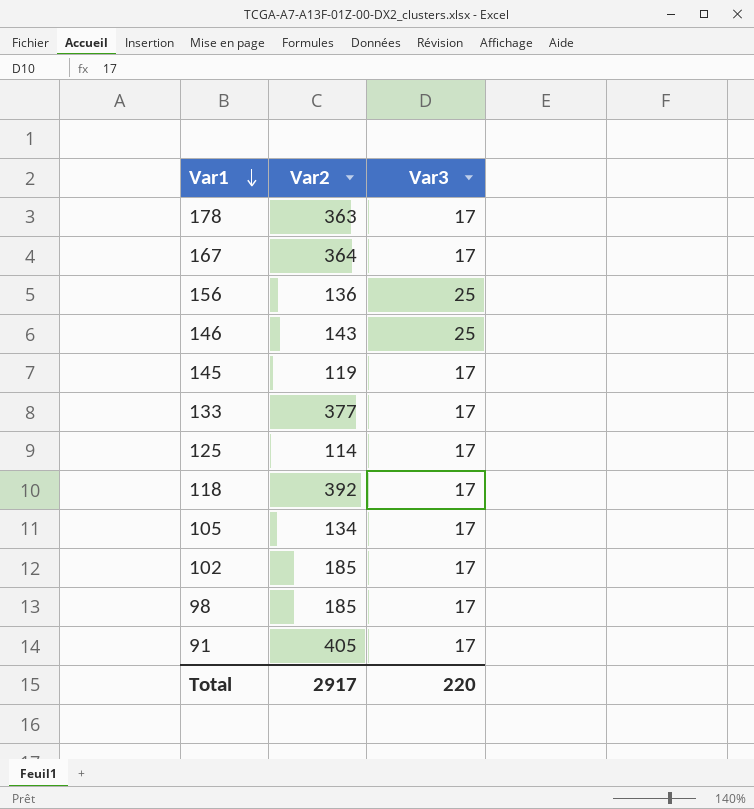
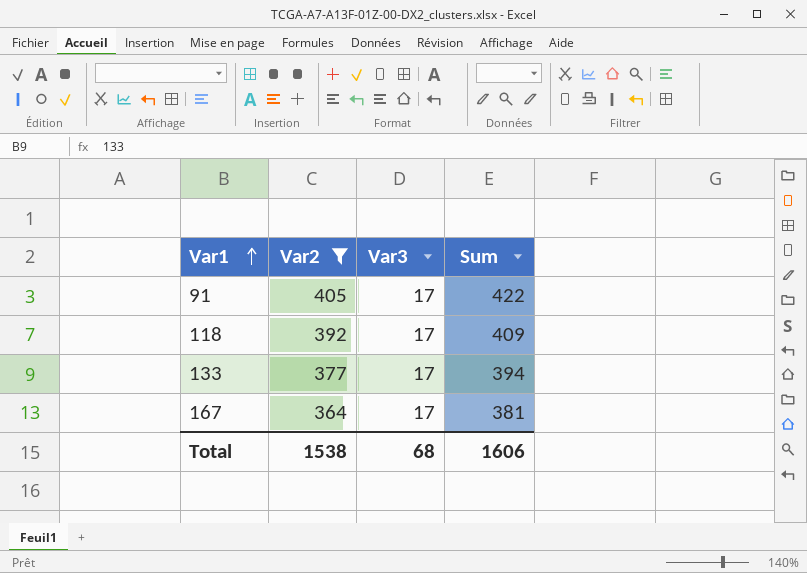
filter: none -> Var2 >= 364
row order: Var1 descending -> Var1 ascending
column Sum | formula: none -> [Var2] + [Var3]
Total | Var2: 2917 -> 1538
Total | Var3: 220 -> 68

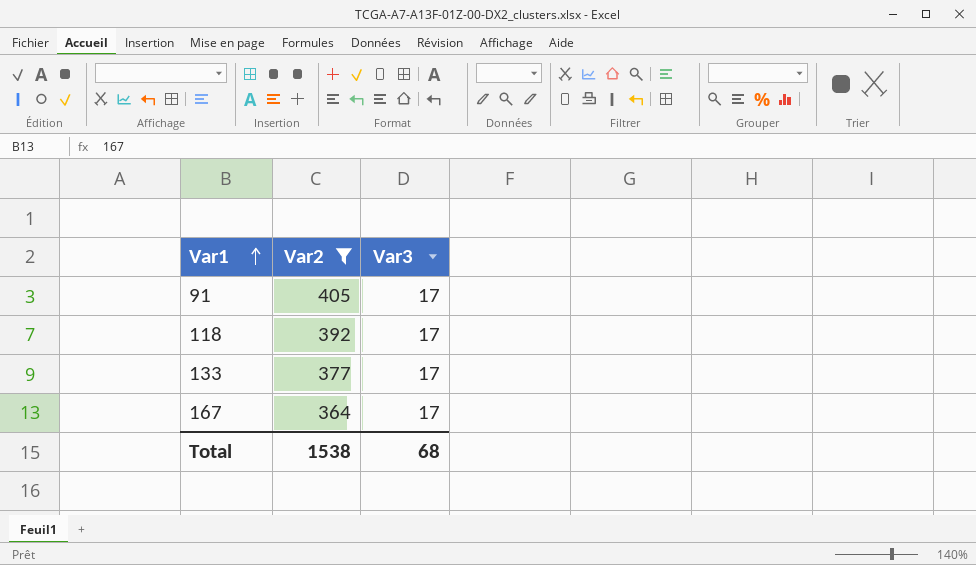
column Sum | formula: [Var2] + [Var3] -> none

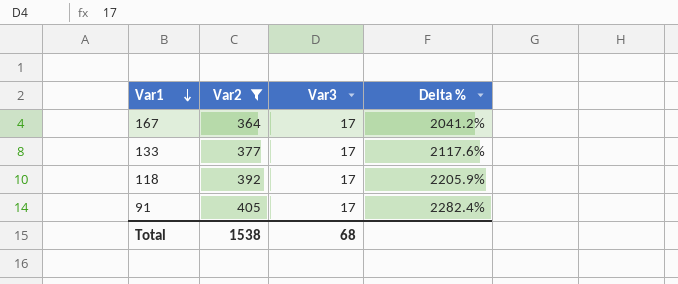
row order: Var1 ascending -> Var1 descending
column Delta % | formula: none -> ([Var2] - [Var3]) / [Var3]

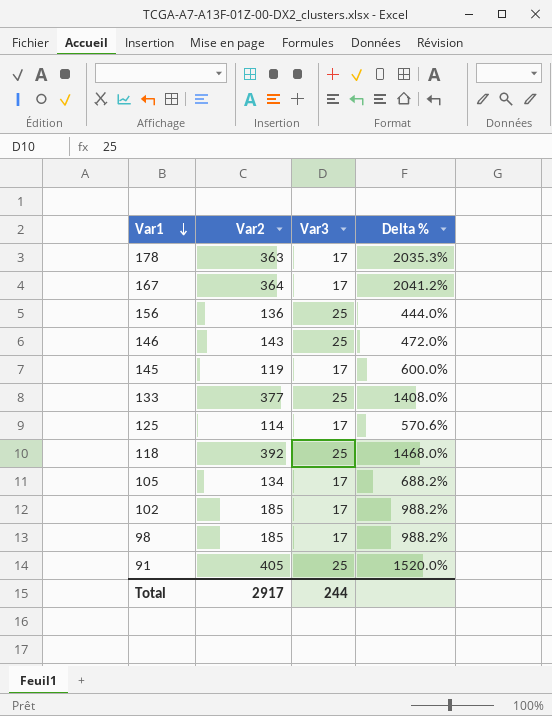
filter: Var2 >= 364 -> none
133 | Var3: 17 -> 25
133 | Delta %: 2117.6% -> 1408.0%
118 | Var3: 17 -> 25
118 | Delta %: 2205.9% -> 1468.0%
91 | Var3: 17 -> 25
91 | Delta %: 2282.4% -> 1520.0%
Total | Var2: 1538 -> 2917
Total | Var3: 68 -> 244

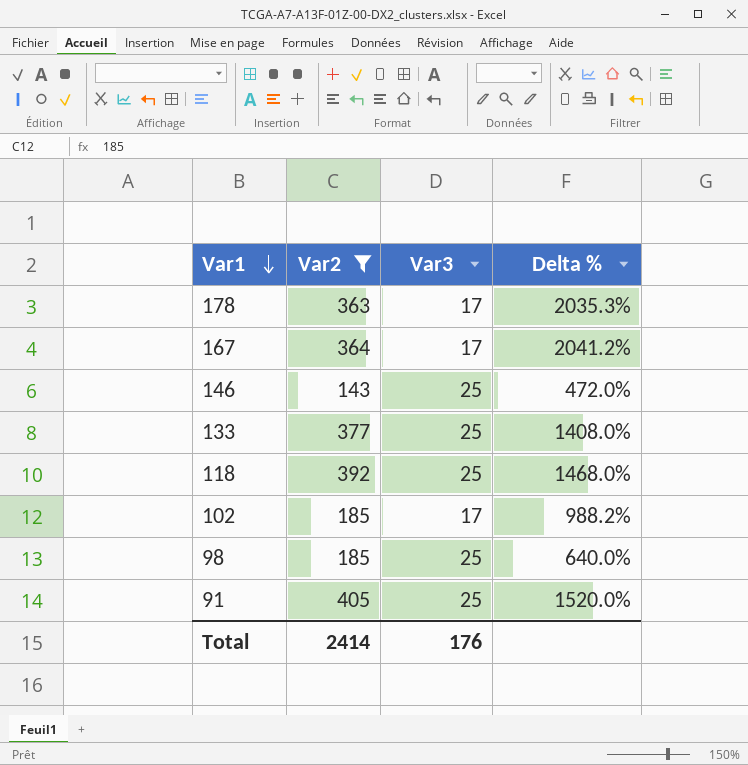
filter: none -> Var2 >= 143
98 | Var3: 17 -> 25
98 | Delta %: 988.2% -> 640.0%
Total | Var2: 2917 -> 2414
Total | Var3: 244 -> 176

